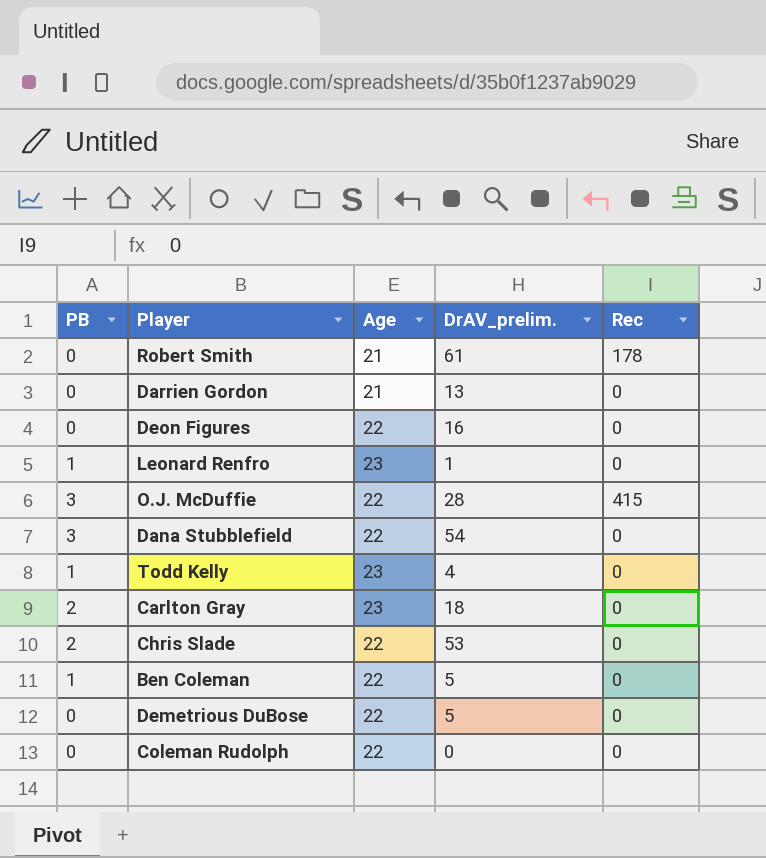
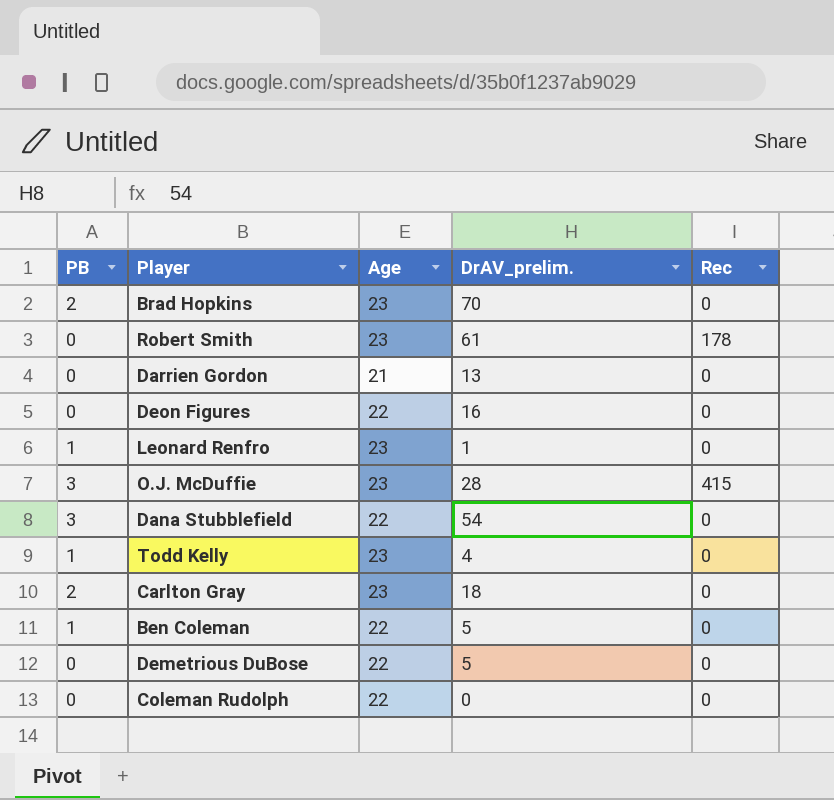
row Chris Slade: 2 | 22 | 53 | 0 -> none
row Brad Hopkins: none -> 2 | 23 | 70 | 0
Robert Smith | Age: 21 -> 23
O.J. McDuffie | Age: 22 -> 23

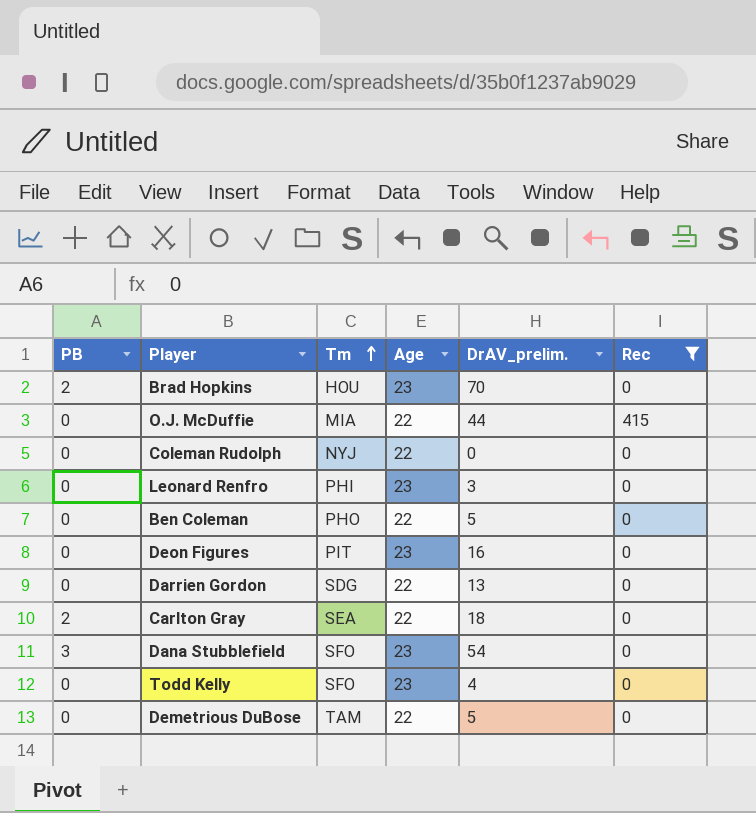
filter: none -> Rec != 178
row order: none -> Tm ascending
column Tm | position: none -> 3
O.J. McDuffie | PB: 3 -> 0
O.J. McDuffie | Age: 23 -> 22
O.J. McDuffie | DrAV_prelim.: 28 -> 44
Leonard Renfro | PB: 1 -> 0
Leonard Renfro | DrAV_prelim.: 1 -> 3
Ben Coleman | PB: 1 -> 0
Deon Figures | Age: 22 -> 23
Darrien Gordon | Age: 21 -> 22
Carlton Gray | Age: 23 -> 22
Dana Stubblefield | Age: 22 -> 23
Todd Kelly | PB: 1 -> 0

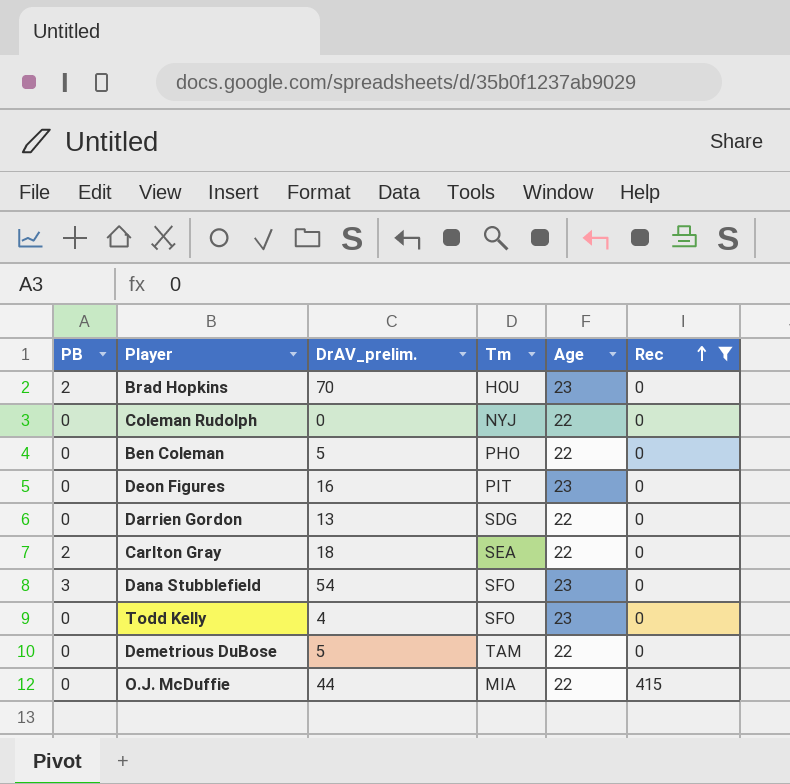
row order: Tm ascending -> Rec ascending
column DrAV_prelim. | position: 5 -> 3
row Leonard Renfro: 0 | PHI | 23 | 3 | 0 -> none

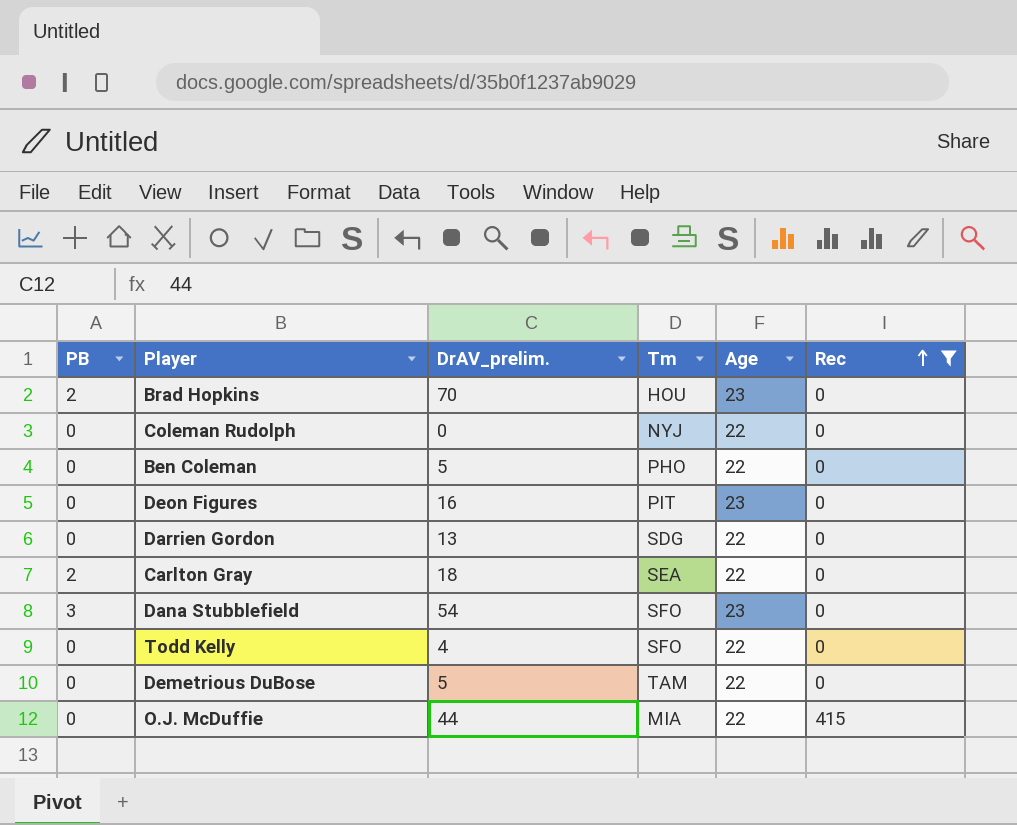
Todd Kelly | Age: 23 -> 22

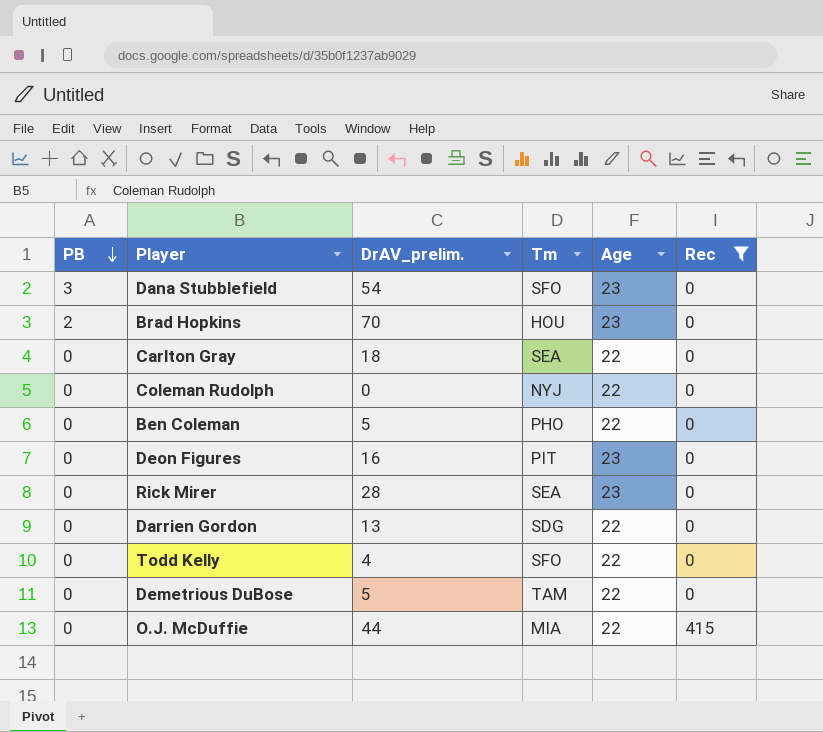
row order: Rec ascending -> PB descending
Carlton Gray | PB: 2 -> 0
row Rick Mirer: none -> 0 | 28 | SEA | 23 | 0

